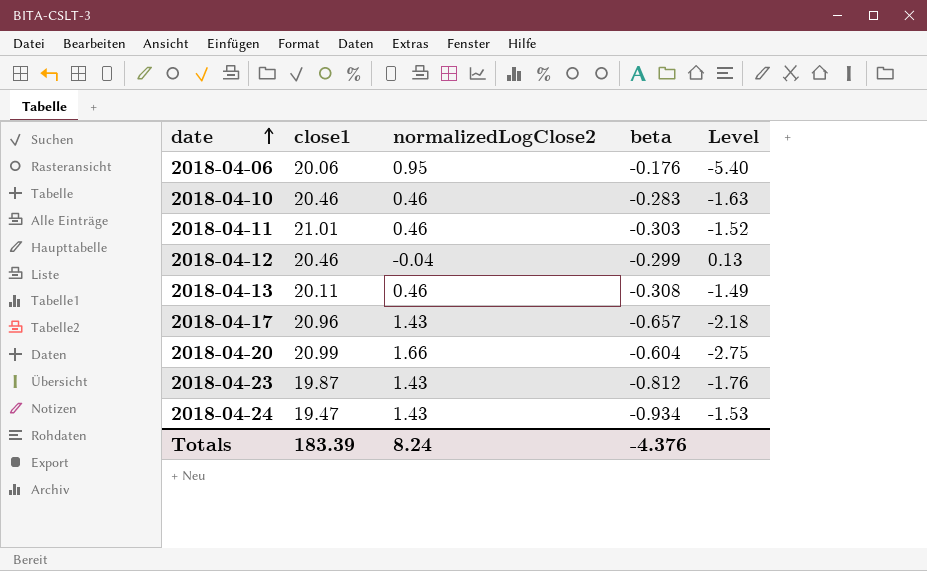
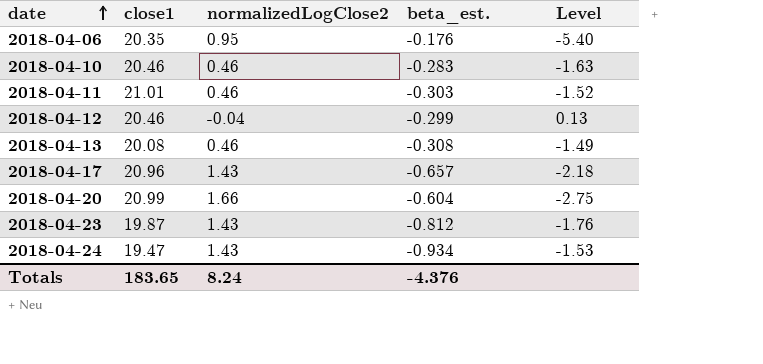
column name: beta -> beta_est.
2018-04-06 | close1: 20.06 -> 20.35
2018-04-13 | close1: 20.11 -> 20.08
Totals | close1: 183.39 -> 183.65

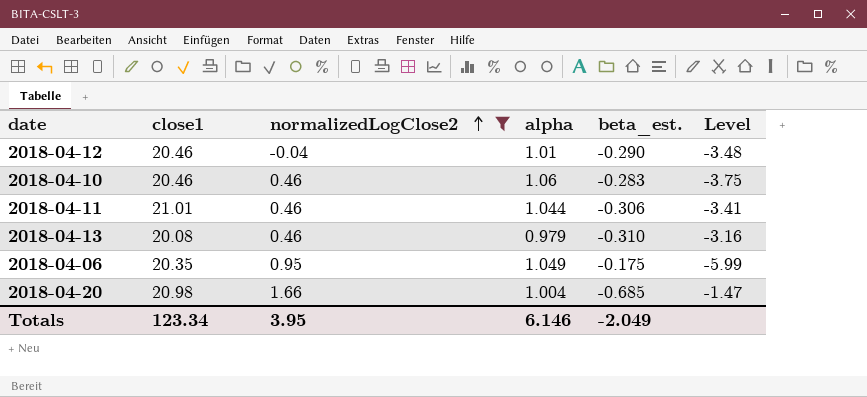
filter: none -> normalizedLogClose2 != 1.43
row order: date ascending -> normalizedLogClose2 ascending
column alpha | position: none -> 4
column Level | formula: [normalizedLogClose2] / [beta_est.] -> [alpha] / [beta_est.]
2018-04-12 | beta_est.: -0.299 -> -0.290
2018-04-11 | beta_est.: -0.303 -> -0.306
2018-04-13 | beta_est.: -0.308 -> -0.310
2018-04-06 | beta_est.: -0.176 -> -0.175
2018-04-20 | close1: 20.99 -> 20.98
2018-04-20 | beta_est.: -0.604 -> -0.685
Totals | close1: 183.65 -> 123.34
Totals | normalizedLogClose2: 8.24 -> 3.95
Totals | beta_est.: -4.376 -> -2.049

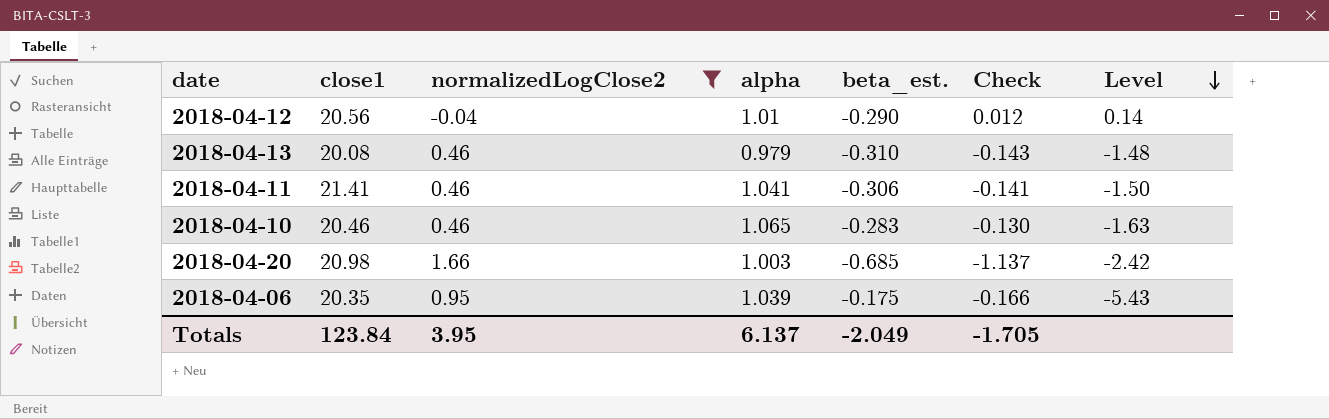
row order: normalizedLogClose2 ascending -> Level descending
column Check | formula: none -> [normalizedLogClose2] * [beta_est.]
column Level | formula: [alpha] / [beta_est.] -> [normalizedLogClose2] / [beta_est.]
2018-04-12 | close1: 20.46 -> 20.56
2018-04-11 | close1: 21.01 -> 21.41
2018-04-11 | alpha: 1.044 -> 1.041
2018-04-10 | alpha: 1.06 -> 1.065
2018-04-20 | alpha: 1.004 -> 1.003
2018-04-06 | alpha: 1.049 -> 1.039
Totals | close1: 123.34 -> 123.84
Totals | alpha: 6.146 -> 6.137

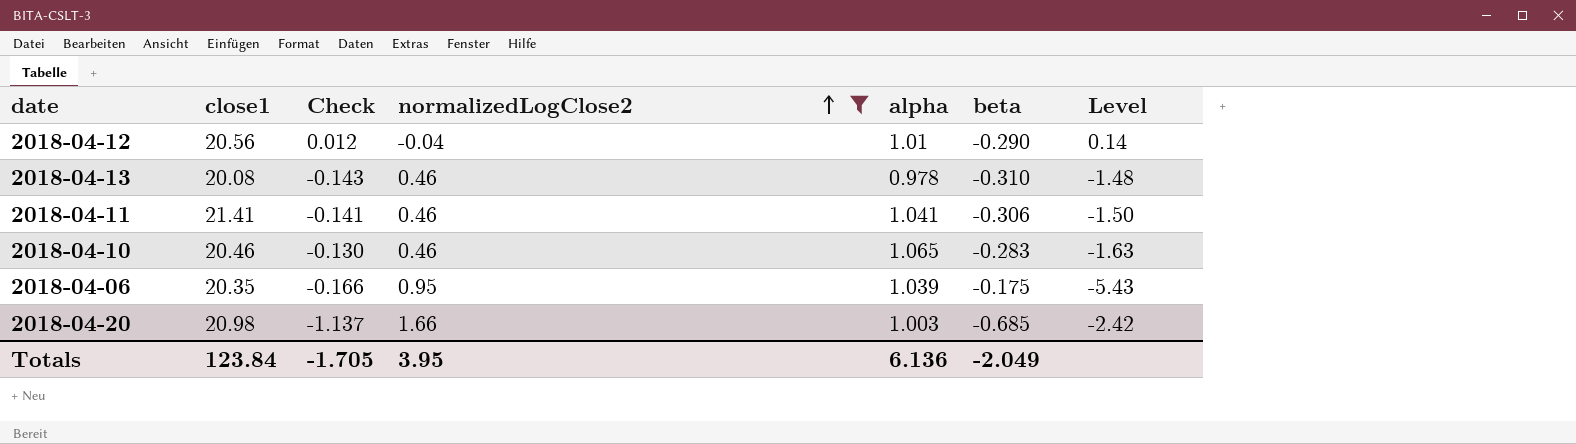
row order: Level descending -> normalizedLogClose2 ascending
column Check | position: 6 -> 3
column name: beta_est. -> beta
2018-04-13 | alpha: 0.979 -> 0.978
Totals | alpha: 6.137 -> 6.136

